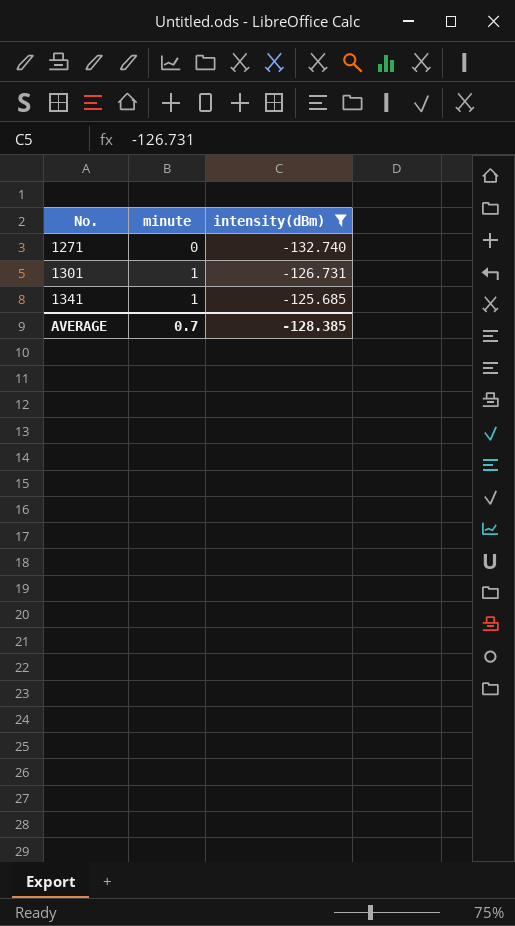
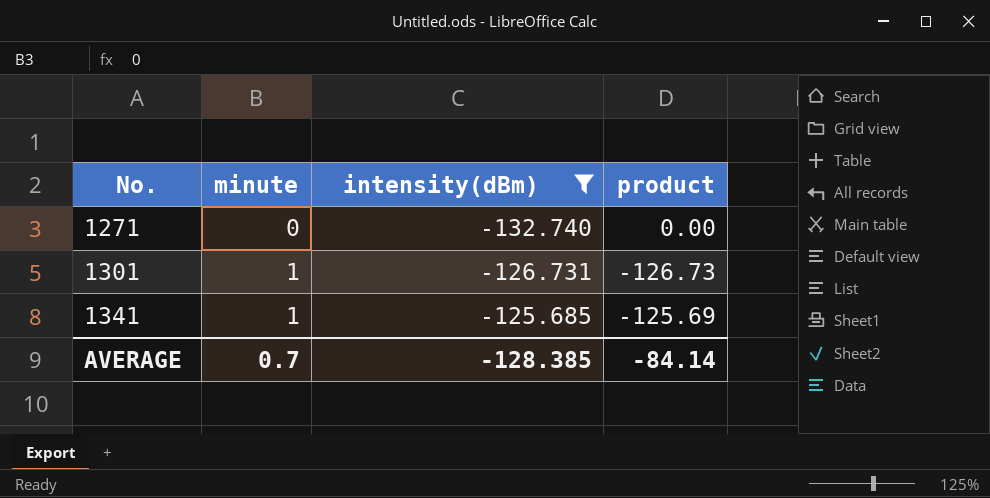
column product | formula: none -> [minute] * [intensity(dBm)]

